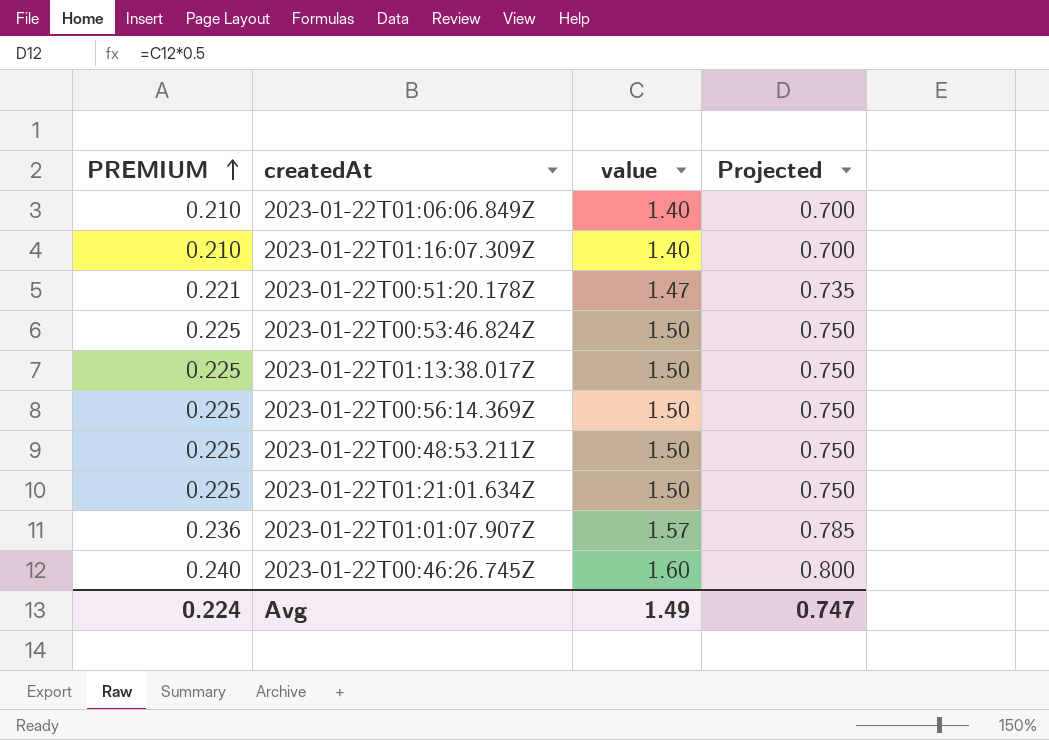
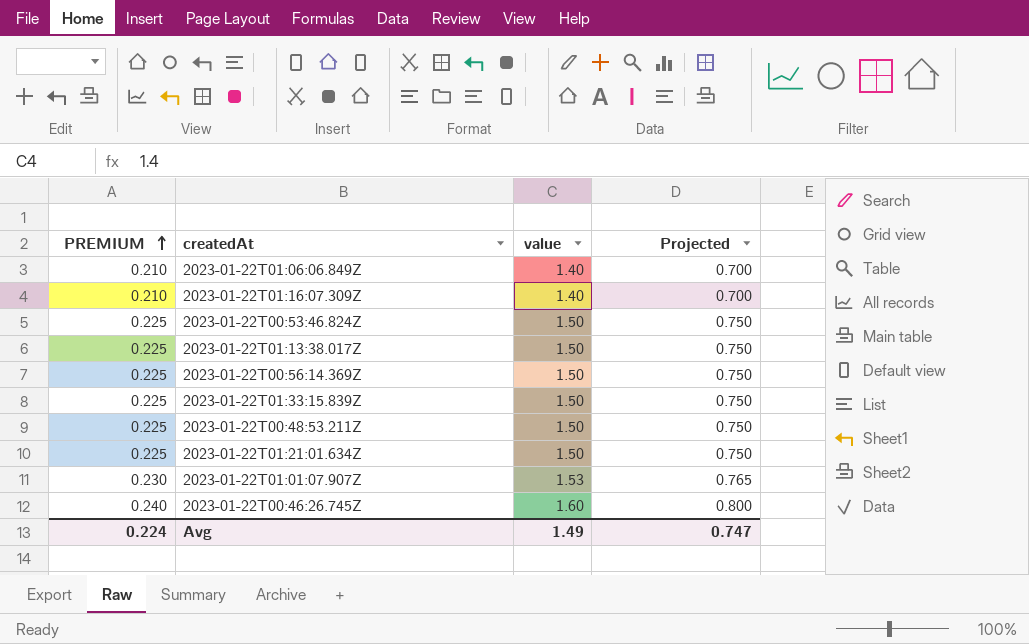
row 2023-01-22T00:51:20.178Z: 0.221 | 1.47 | 0.735 -> none
row 2023-01-22T01:33:15.839Z: none -> 0.225 | 1.50 | 0.750
2023-01-22T01:01:07.907Z | PREMIUM: 0.236 -> 0.230
2023-01-22T01:01:07.907Z | value: 1.57 -> 1.53
2023-01-22T01:01:07.907Z | Projected: 0.785 -> 0.765

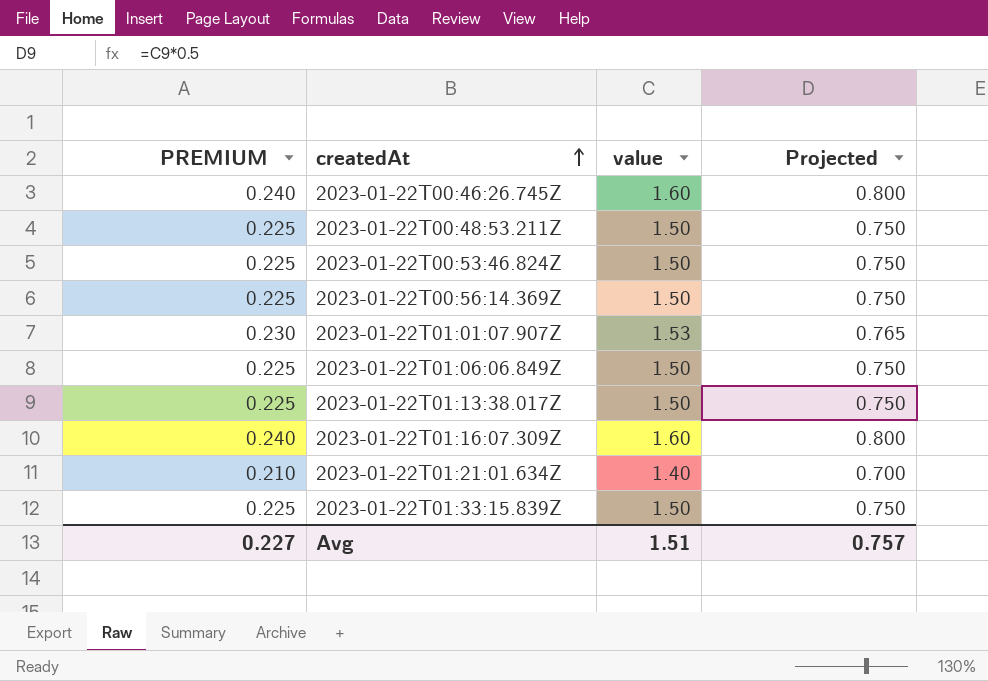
row order: PREMIUM ascending -> createdAt ascending
2023-01-22T01:06:06.849Z | PREMIUM: 0.210 -> 0.225
2023-01-22T01:06:06.849Z | value: 1.40 -> 1.50
2023-01-22T01:06:06.849Z | Projected: 0.700 -> 0.750
2023-01-22T01:16:07.309Z | PREMIUM: 0.210 -> 0.240
2023-01-22T01:16:07.309Z | value: 1.40 -> 1.60
2023-01-22T01:16:07.309Z | Projected: 0.700 -> 0.800
2023-01-22T01:21:01.634Z | PREMIUM: 0.225 -> 0.210
2023-01-22T01:21:01.634Z | value: 1.50 -> 1.40
2023-01-22T01:21:01.634Z | Projected: 0.750 -> 0.700
Avg | PREMIUM: 0.224 -> 0.227
Avg | value: 1.49 -> 1.51
Avg | Projected: 0.747 -> 0.757

